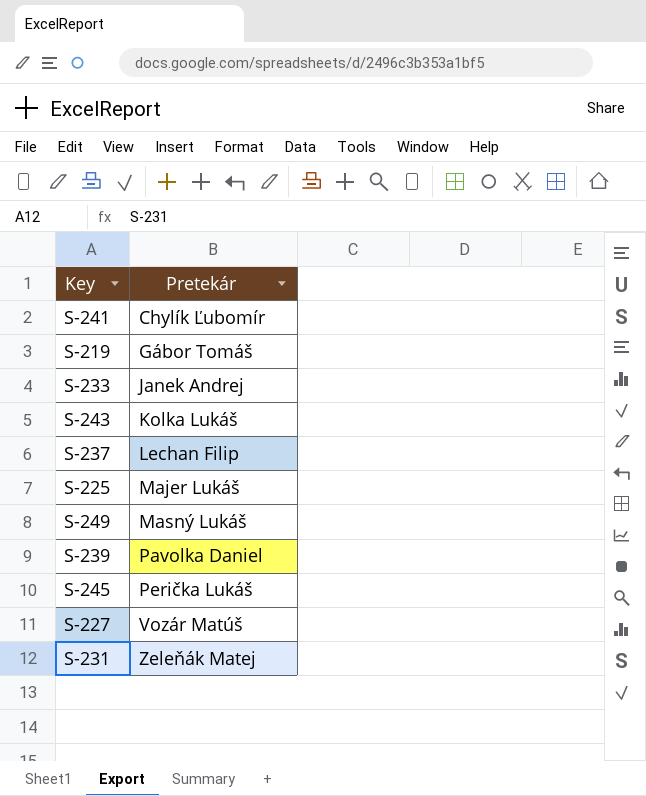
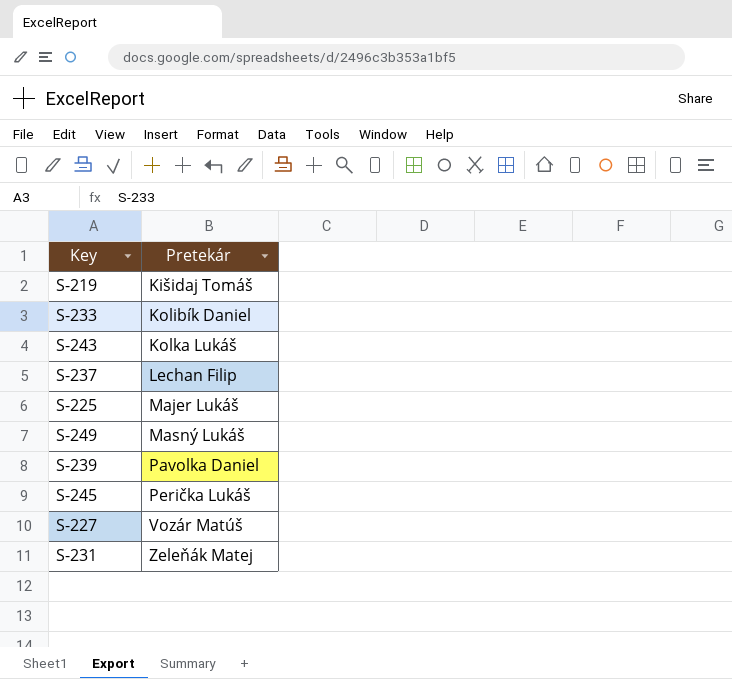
row S-241: Chylík Ľubomír -> none
S-219 | Pretekár: Gábor Tomáš -> Kišidaj Tomáš
S-233 | Pretekár: Janek Andrej -> Kolibík Daniel

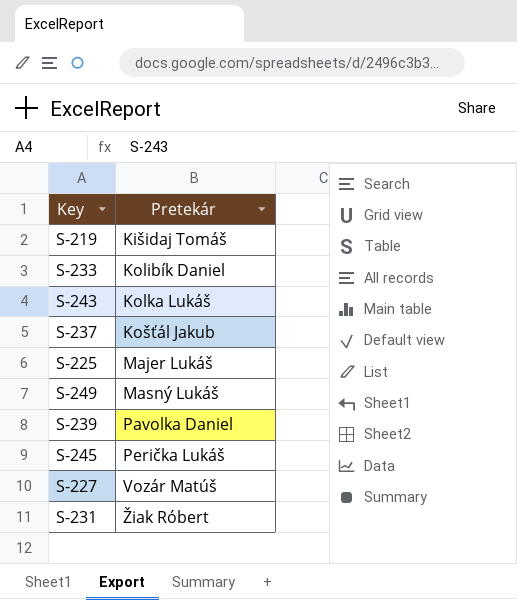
S-237 | Pretekár: Lechan Filip -> Košťál Jakub
S-231 | Pretekár: Zeleňák Matej -> Žiak Róbert

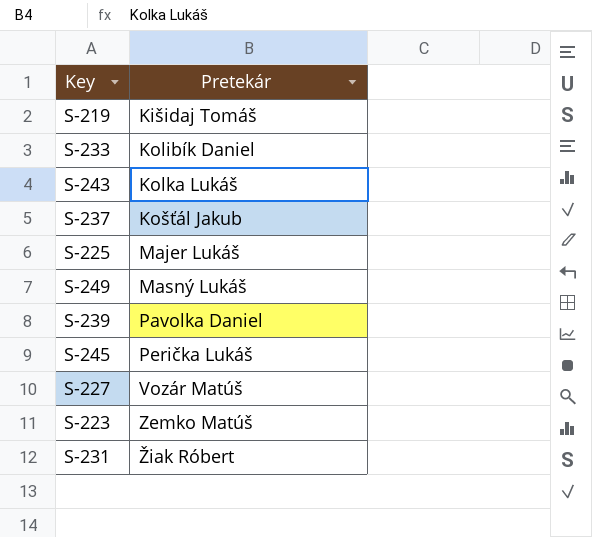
row S-223: none -> Zemko Matúš

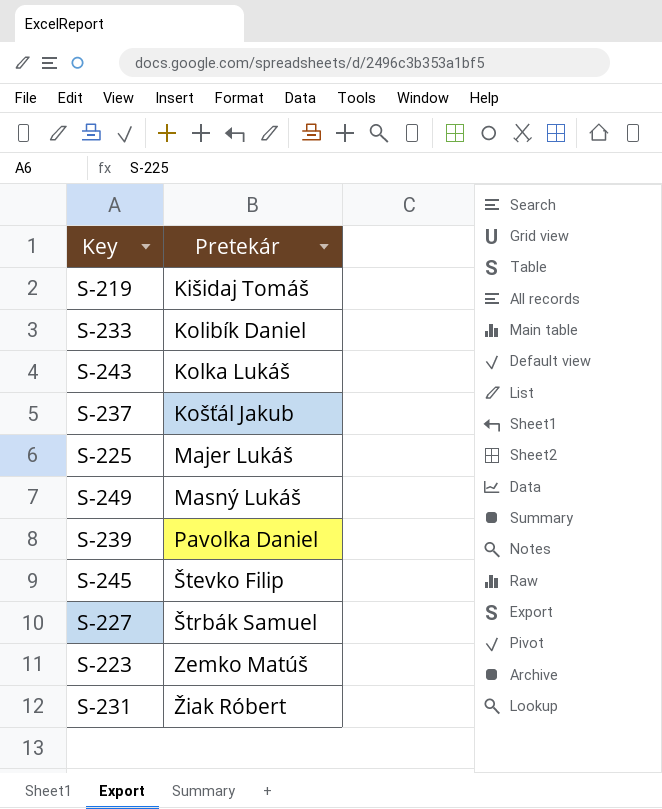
S-245 | Pretekár: Perička Lukáš -> Števko Filip
S-227 | Pretekár: Vozár Matúš -> Štrbák Samuel

